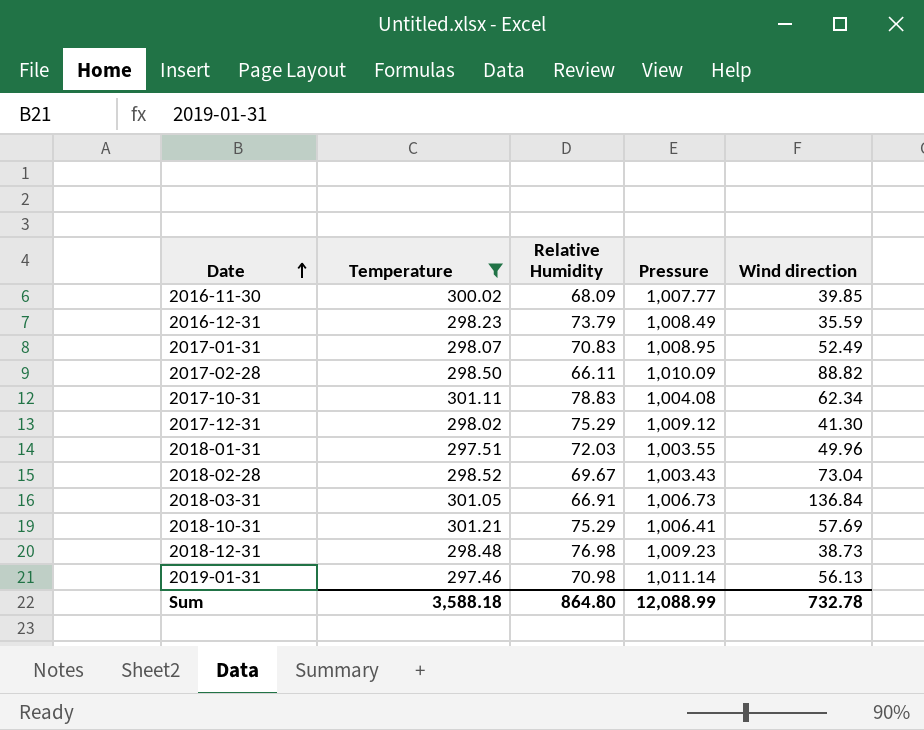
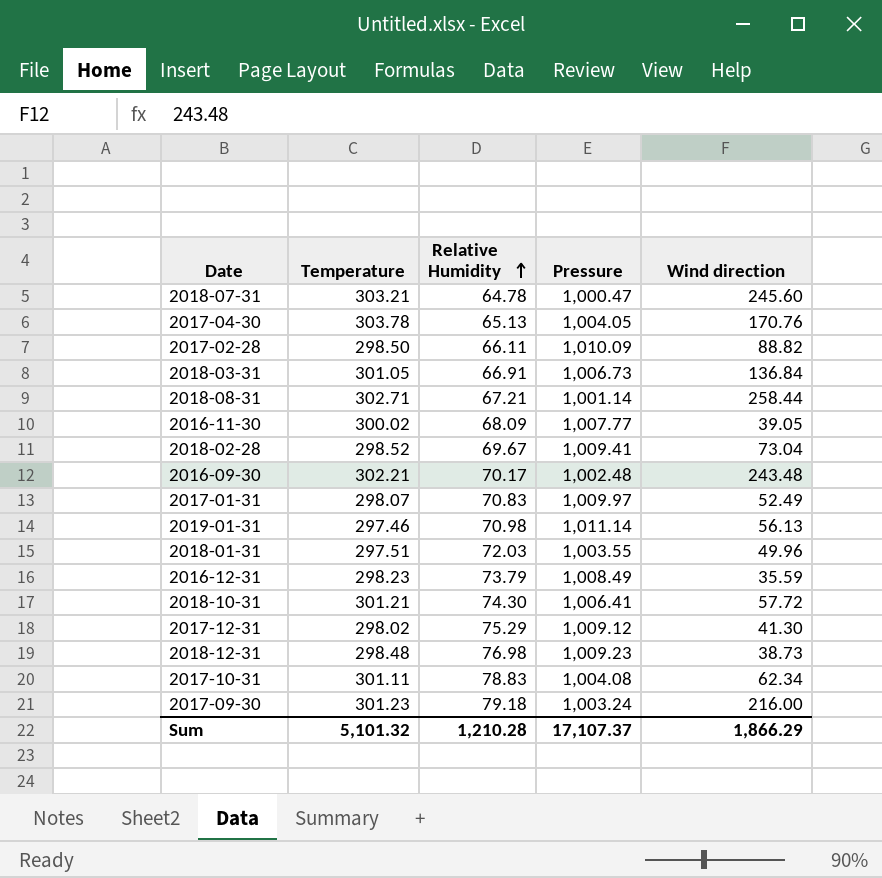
filter: Temperature <= 301.21 -> none
row order: Date ascending -> Relative Humidity ascending
2016-11-30 | Wind direction: 39.85 -> 39.05
2018-02-28 | Pressure: 1,003.43 -> 1,009.41
2017-01-31 | Pressure: 1,008.95 -> 1,009.97
2018-10-31 | Relative Humidity: 75.29 -> 74.30
2018-10-31 | Wind direction: 57.69 -> 57.72
Sum | Temperature: 3,588.18 -> 5,101.32
Sum | Relative Humidity: 864.80 -> 1,210.28
Sum | Pressure: 12,088.99 -> 17,107.37
Sum | Wind direction: 732.78 -> 1,866.29

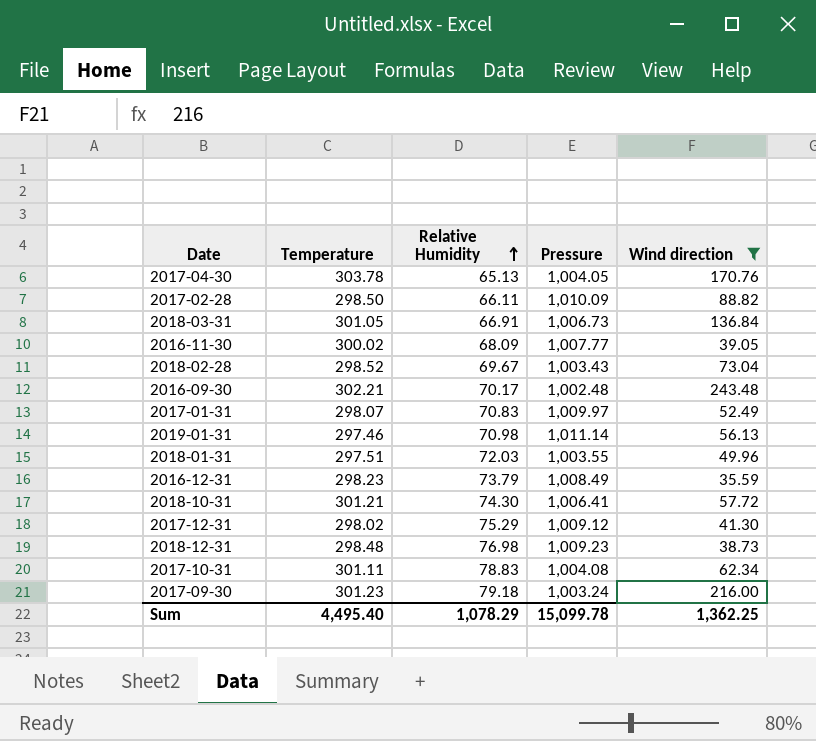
filter: none -> Wind direction <= 243.48
2018-02-28 | Pressure: 1,009.41 -> 1,003.43
Sum | Temperature: 5,101.32 -> 4,495.40
Sum | Relative Humidity: 1,210.28 -> 1,078.29
Sum | Pressure: 17,107.37 -> 15,099.78
Sum | Wind direction: 1,866.29 -> 1,362.25

